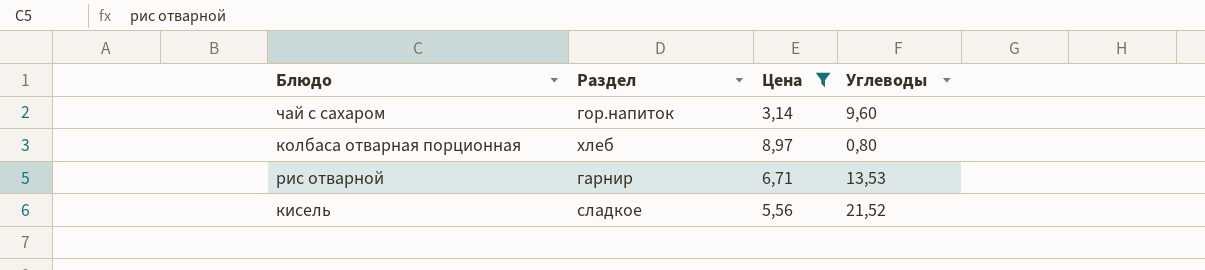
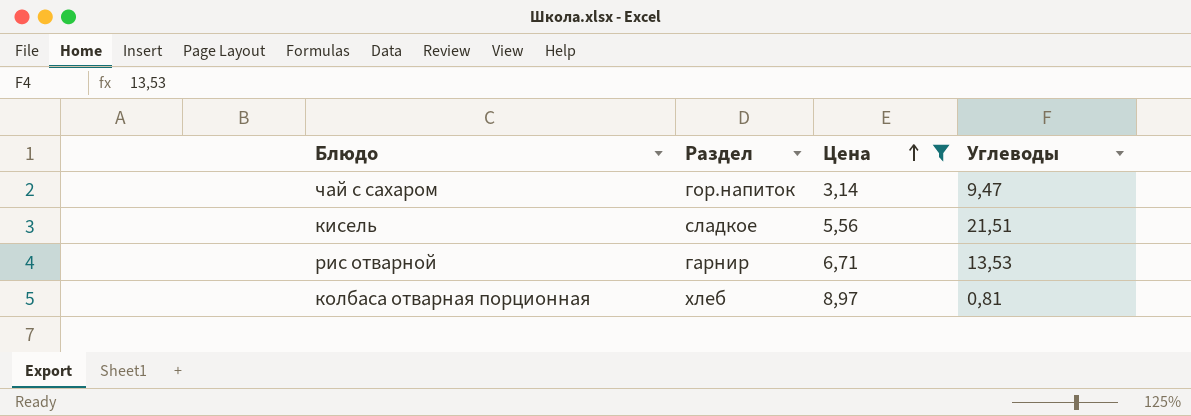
row order: none -> Цена ascending
чай с сахаром | Углеводы: 9,60 -> 9,47
кисель | Углеводы: 21,52 -> 21,51
колбаса отварная порционная | Углеводы: 0,80 -> 0,81

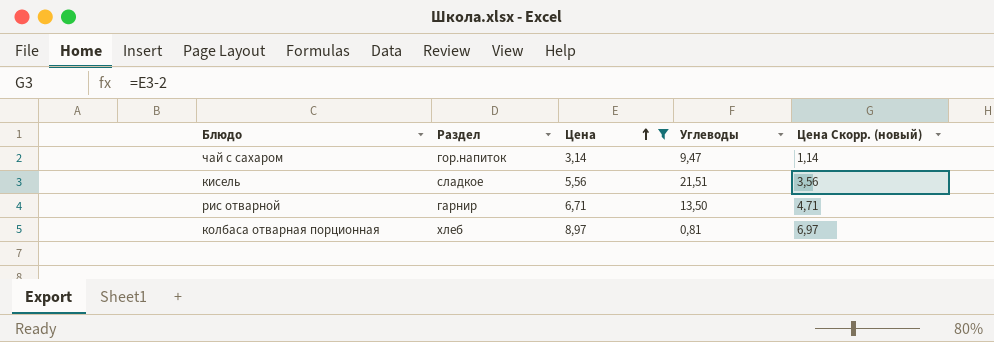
column Цена Скорр. (новый) | formula: none -> [Цена] - 2
рис отварной | Углеводы: 13,53 -> 13,50

